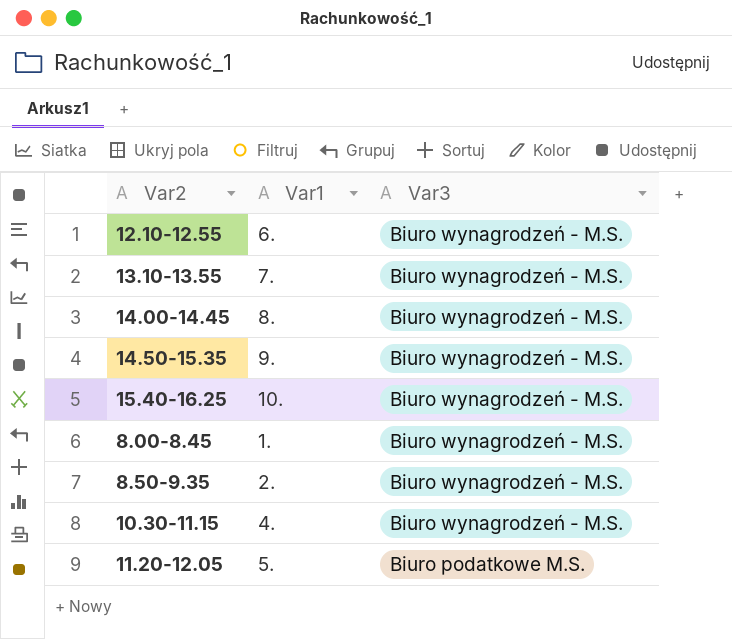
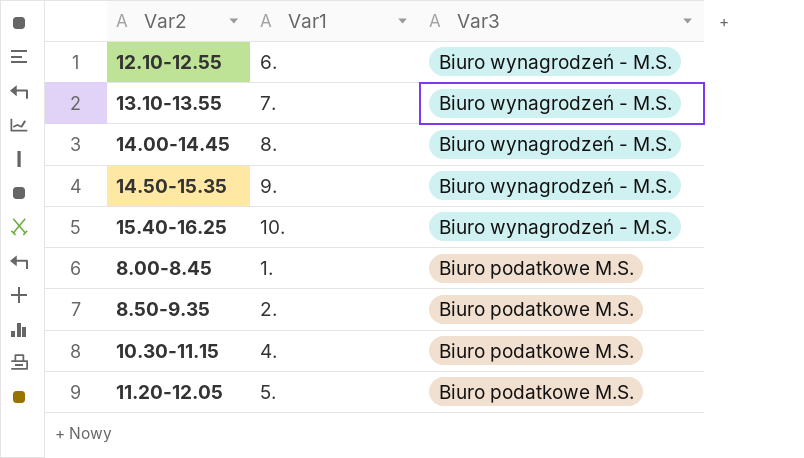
8.00-8.45 | Var3: Biuro wynagrodzeń - M.S. -> Biuro podatkowe M.S.
8.50-9.35 | Var3: Biuro wynagrodzeń - M.S. -> Biuro podatkowe M.S.
10.30-11.15 | Var3: Biuro wynagrodzeń - M.S. -> Biuro podatkowe M.S.

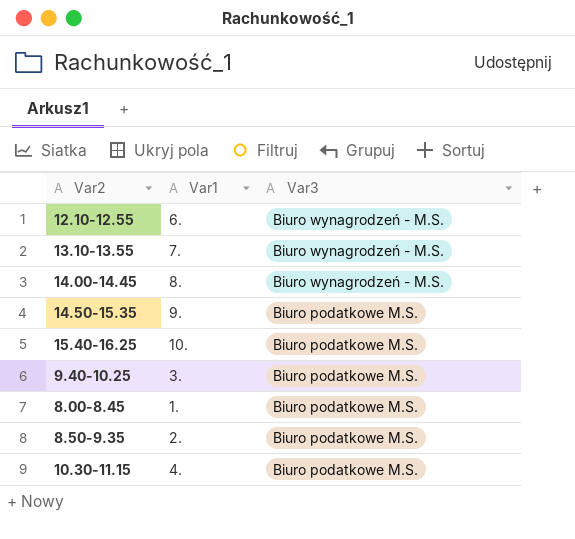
row 11.20-12.05: 5. | Biuro podatkowe M.S. -> none
14.50-15.35 | Var3: Biuro wynagrodzeń - M.S. -> Biuro podatkowe M.S.
15.40-16.25 | Var3: Biuro wynagrodzeń - M.S. -> Biuro podatkowe M.S.
row 9.40-10.25: none -> 3. | Biuro podatkowe M.S.

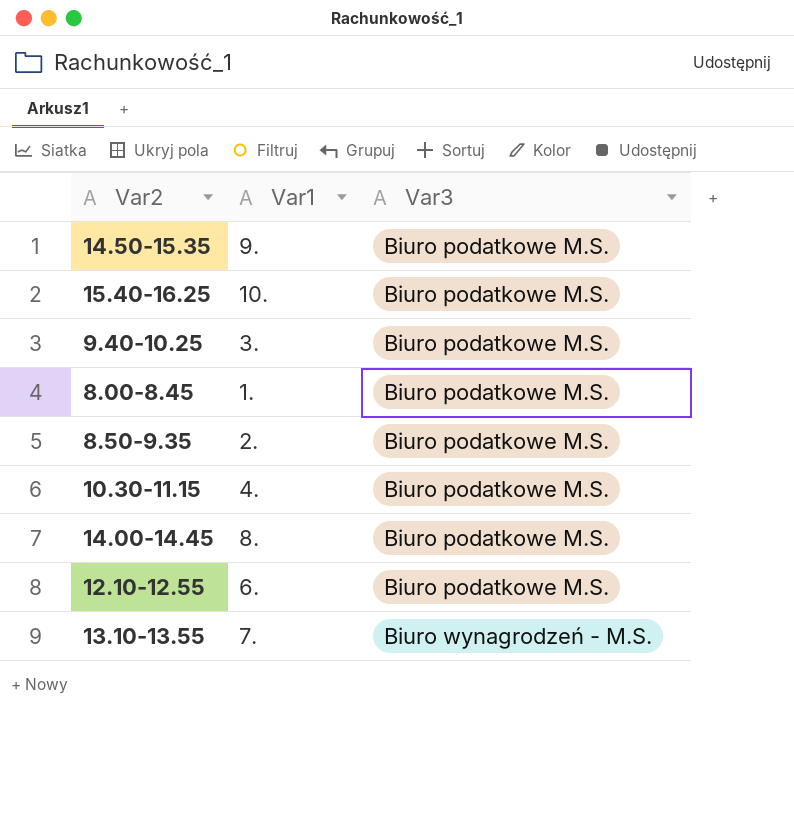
row order: Var3 descending -> Var3 ascending
14.00-14.45 | Var3: Biuro wynagrodzeń - M.S. -> Biuro podatkowe M.S.
12.10-12.55 | Var3: Biuro wynagrodzeń - M.S. -> Biuro podatkowe M.S.

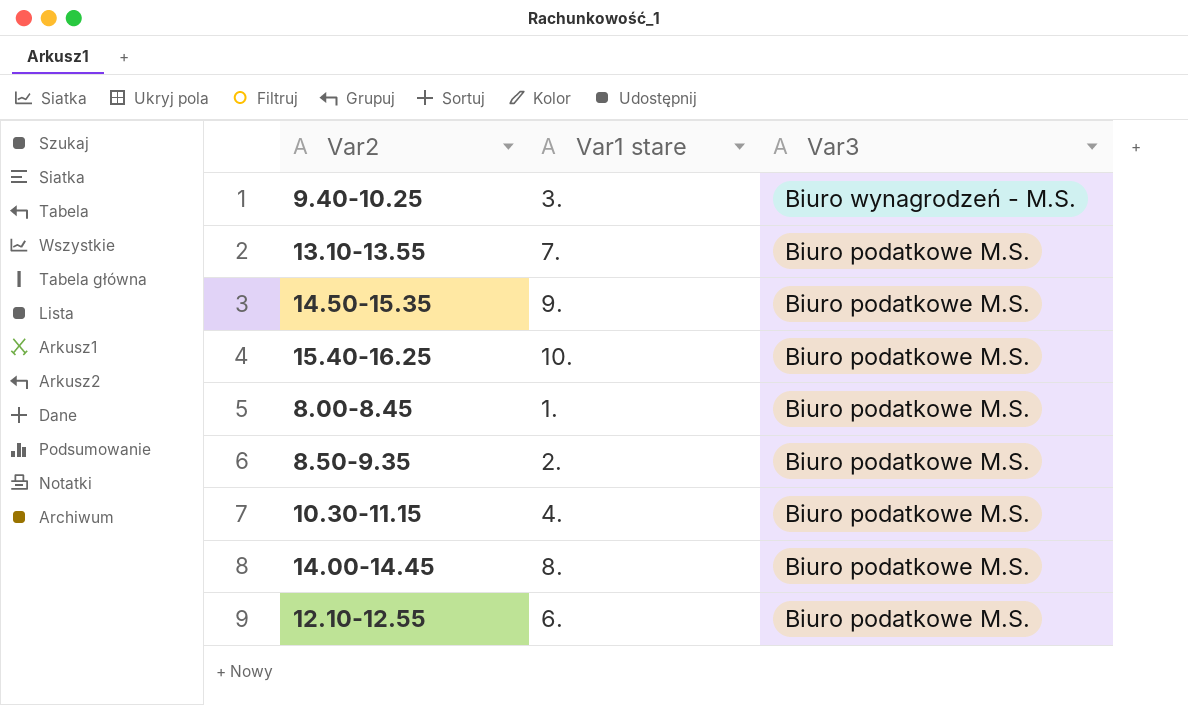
row order: Var3 ascending -> Var3 descending
column name: Var1 -> Var1 stare
9.40-10.25 | Var3: Biuro podatkowe M.S. -> Biuro wynagrodzeń - M.S.
13.10-13.55 | Var3: Biuro wynagrodzeń - M.S. -> Biuro podatkowe M.S.

